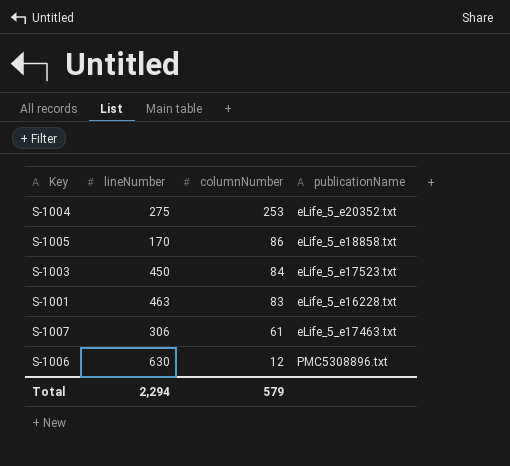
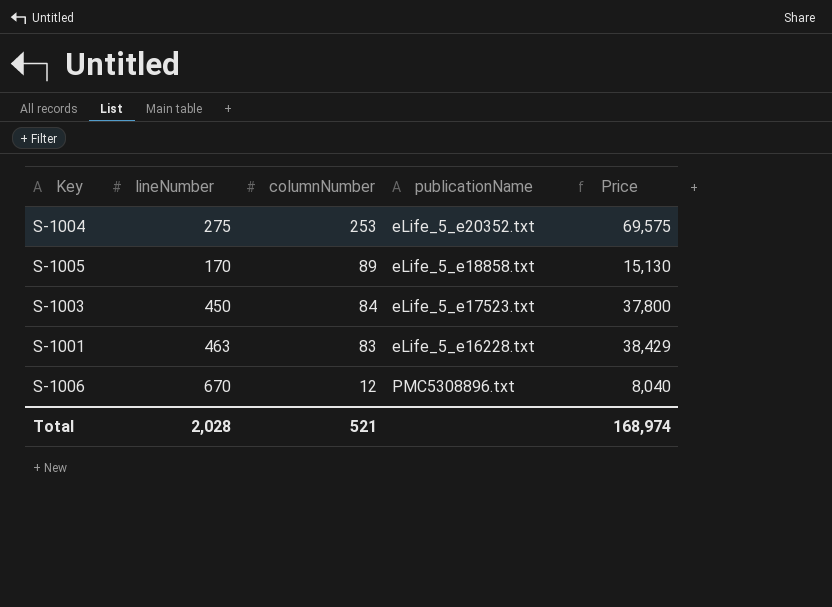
column Price | formula: none -> [lineNumber] * [columnNumber]
row S-1007: 306 | 61 | eLife_5_e17463.txt -> none
S-1005 | columnNumber: 86 -> 89
S-1006 | lineNumber: 630 -> 670
Total | lineNumber: 2,294 -> 2,028
Total | columnNumber: 579 -> 521

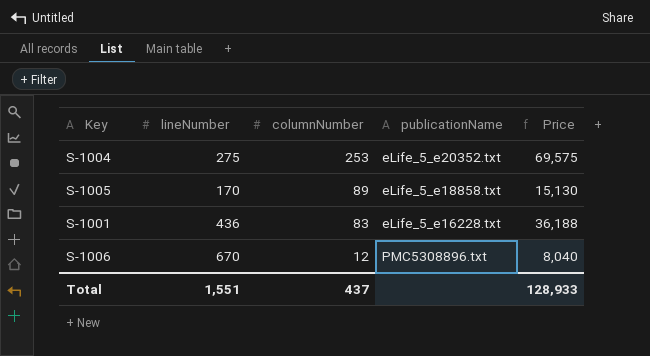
row S-1003: 450 | 84 | eLife_5_e17523.txt | 37,800 -> none
S-1001 | lineNumber: 463 -> 436
S-1001 | Price: 38,429 -> 36,188
Total | lineNumber: 2,028 -> 1,551
Total | columnNumber: 521 -> 437
Total | Price: 168,974 -> 128,933

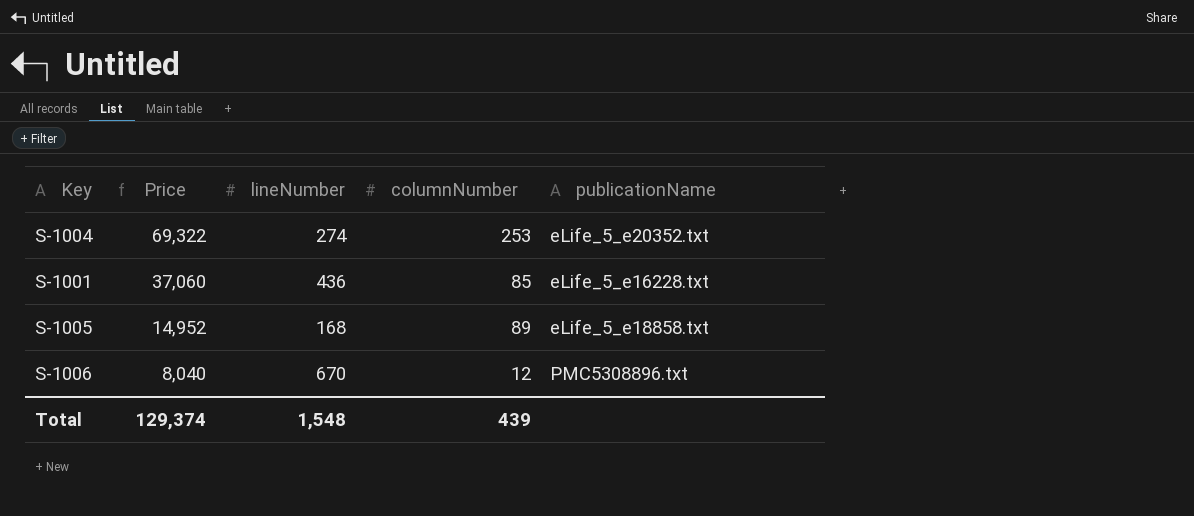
row order: columnNumber descending -> Price descending
column Price | position: 5 -> 2
S-1004 | Price: 69,575 -> 69,322
S-1004 | lineNumber: 275 -> 274
S-1001 | Price: 36,188 -> 37,060
S-1001 | columnNumber: 83 -> 85
S-1005 | Price: 15,130 -> 14,952
S-1005 | lineNumber: 170 -> 168
Total | Price: 128,933 -> 129,374
Total | lineNumber: 1,551 -> 1,548
Total | columnNumber: 437 -> 439

